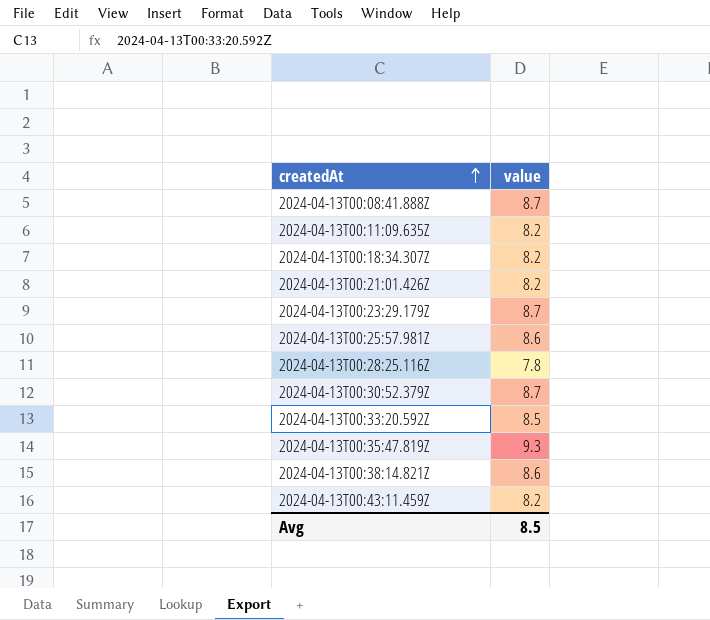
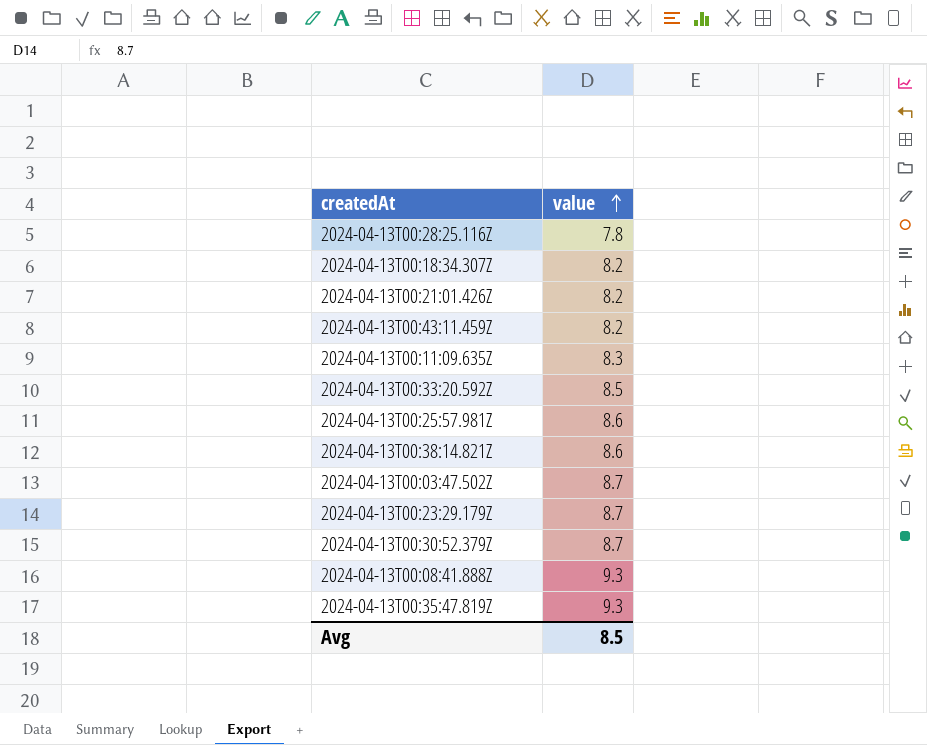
row order: createdAt ascending -> value ascending
2024-04-13T00:11:09.635Z | value: 8.2 -> 8.3
row 2024-04-13T00:03:47.502Z: none -> 8.7
2024-04-13T00:08:41.888Z | value: 8.7 -> 9.3

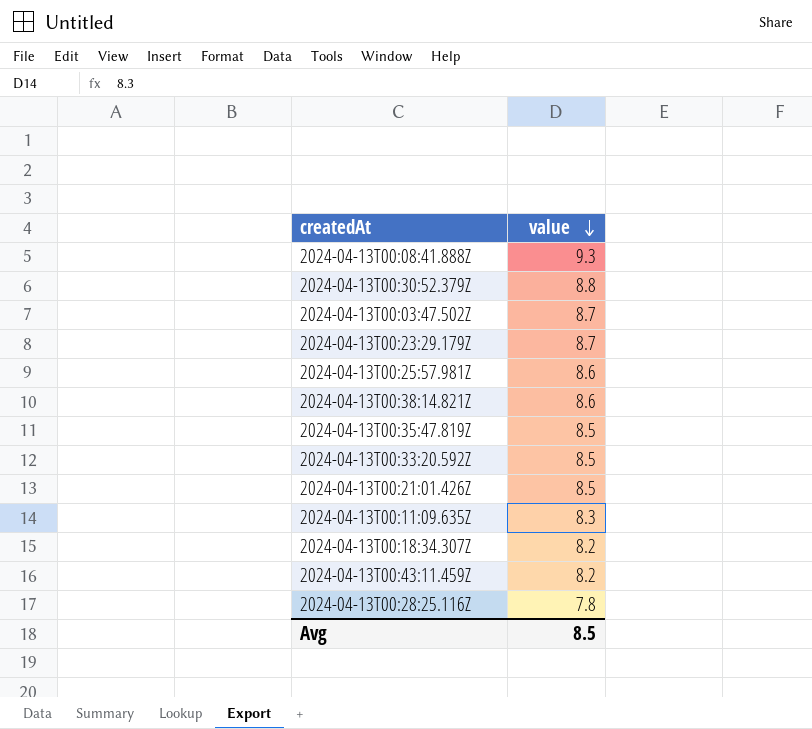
row order: value ascending -> value descending
2024-04-13T00:30:52.379Z | value: 8.7 -> 8.8
2024-04-13T00:35:47.819Z | value: 9.3 -> 8.5
2024-04-13T00:21:01.426Z | value: 8.2 -> 8.5

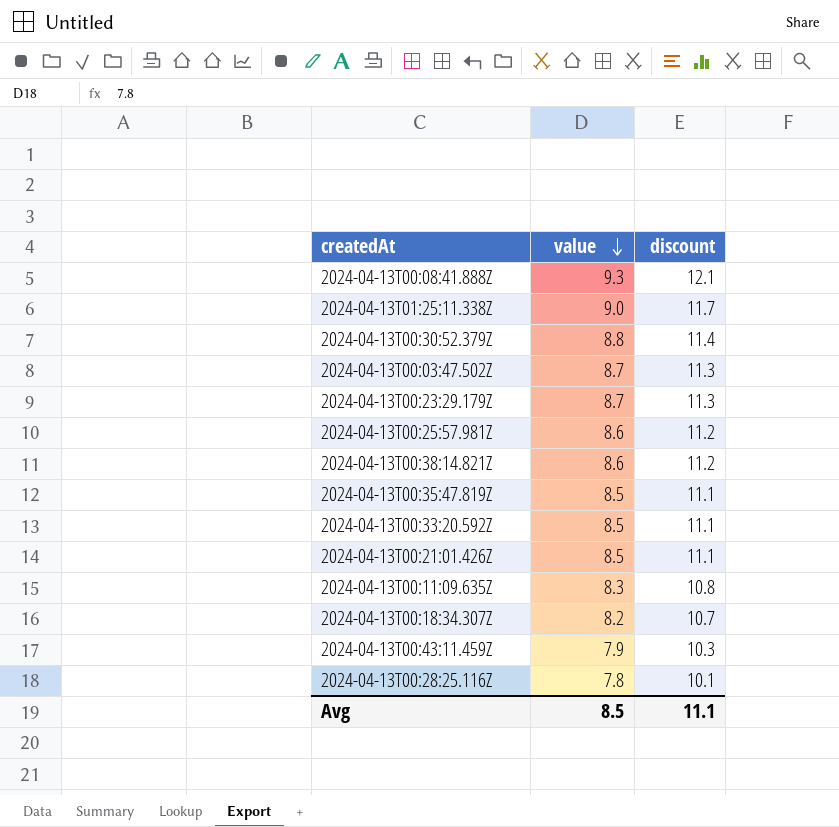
column discount | formula: none -> [value] * 1.3
row 2024-04-13T01:25:11.338Z: none -> 9.0 | 11.7
2024-04-13T00:43:11.459Z | value: 8.2 -> 7.9

